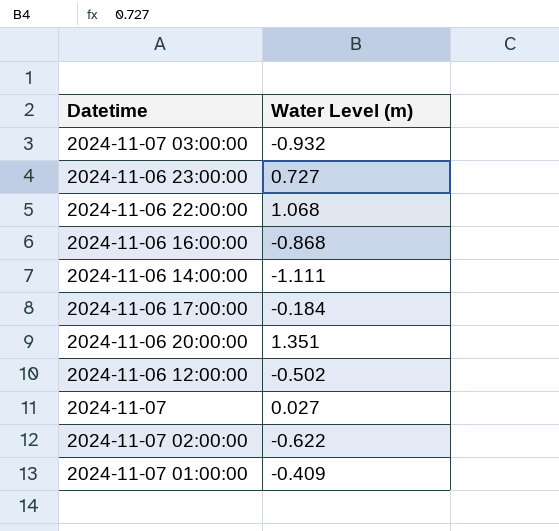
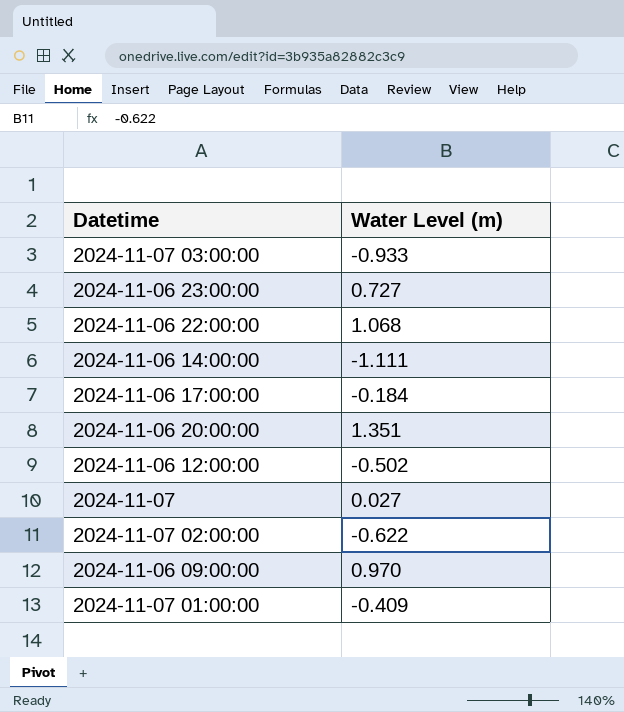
row 2024-11-06 16:00:00: -0.868 -> none
2024-11-07 03:00:00 | Water Level (m): -0.932 -> -0.933
row 2024-11-06 09:00:00: none -> 0.970

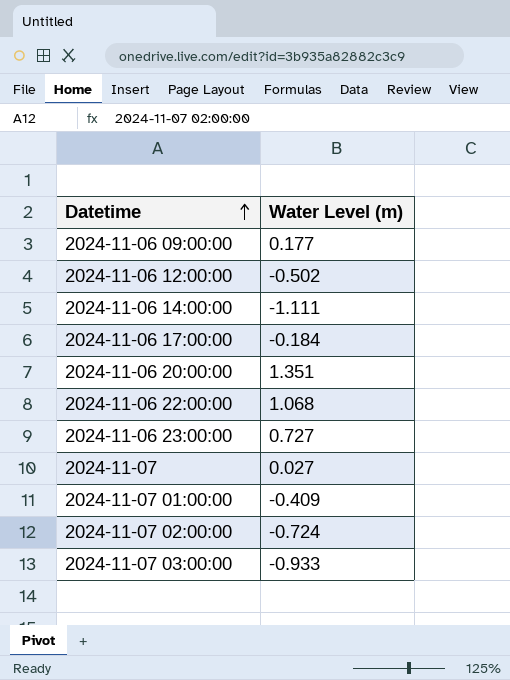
row order: none -> Datetime ascending
2024-11-06 09:00:00 | Water Level (m): 0.970 -> 0.177
2024-11-07 02:00:00 | Water Level (m): -0.622 -> -0.724

